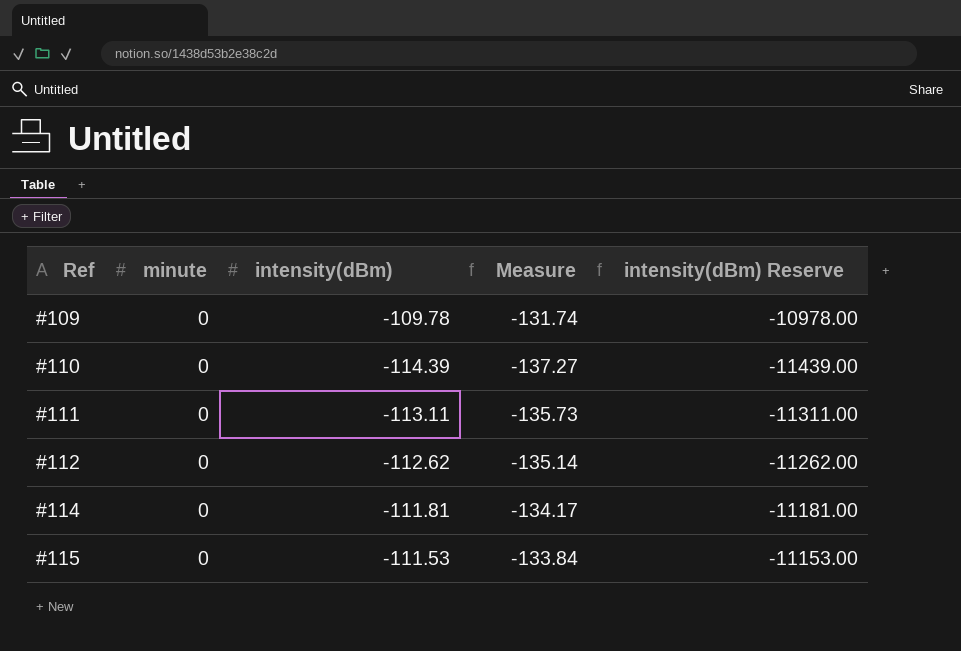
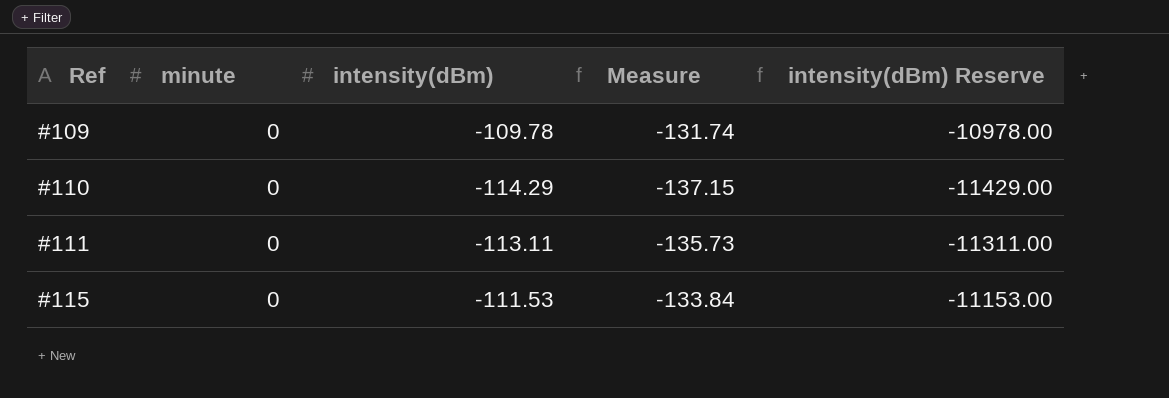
row #112: 0 | -112.62 | -135.14 | -11262.00 -> none
row #114: 0 | -111.81 | -134.17 | -11181.00 -> none
#110 | intensity(dBm): -114.39 -> -114.29
#110 | Measure: -137.27 -> -137.15
#110 | intensity(dBm) Reserve: -11439.00 -> -11429.00

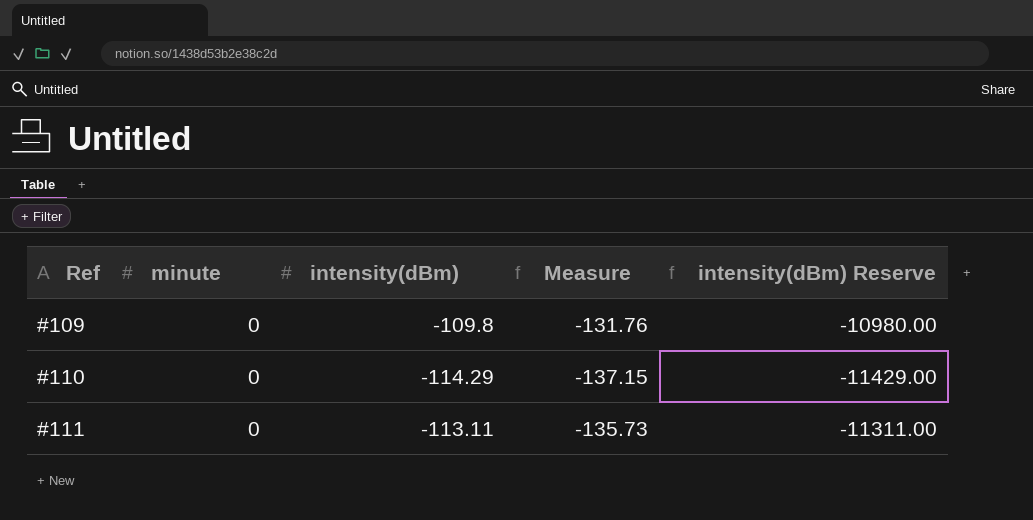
row #115: 0 | -111.53 | -133.84 | -11153.00 -> none
#109 | intensity(dBm): -109.78 -> -109.8
#109 | Measure: -131.74 -> -131.76
#109 | intensity(dBm) Reserve: -10978.00 -> -10980.00

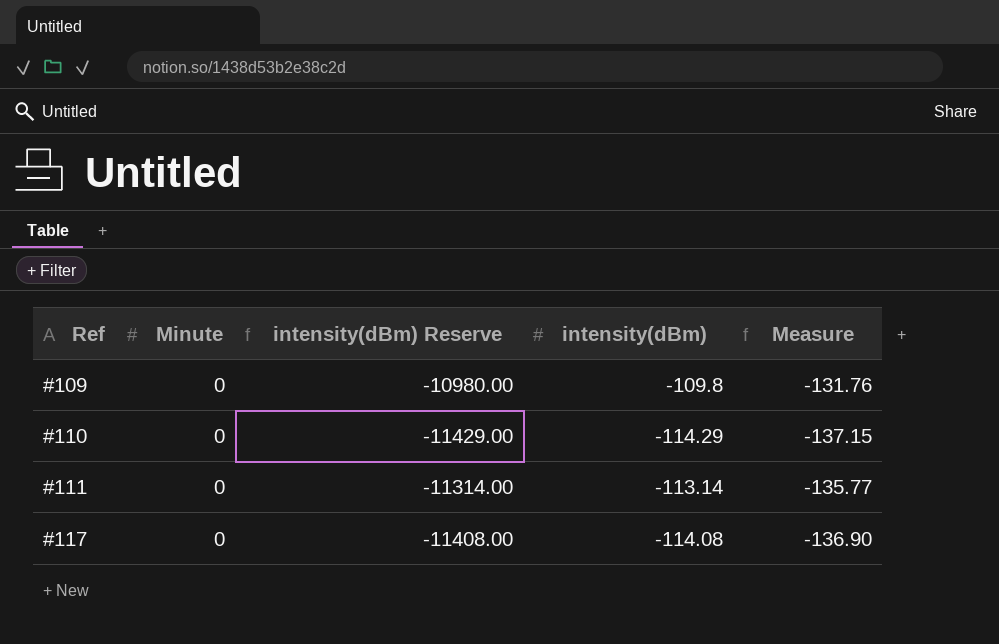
column name: minute -> Minute
column intensity(dBm) Reserve | position: 5 -> 3
#111 | intensity(dBm) Reserve: -11311.00 -> -11314.00
#111 | intensity(dBm): -113.11 -> -113.14
#111 | Measure: -135.73 -> -135.77
row #117: none -> 0 | -11408.00 | -114.08 | -136.90

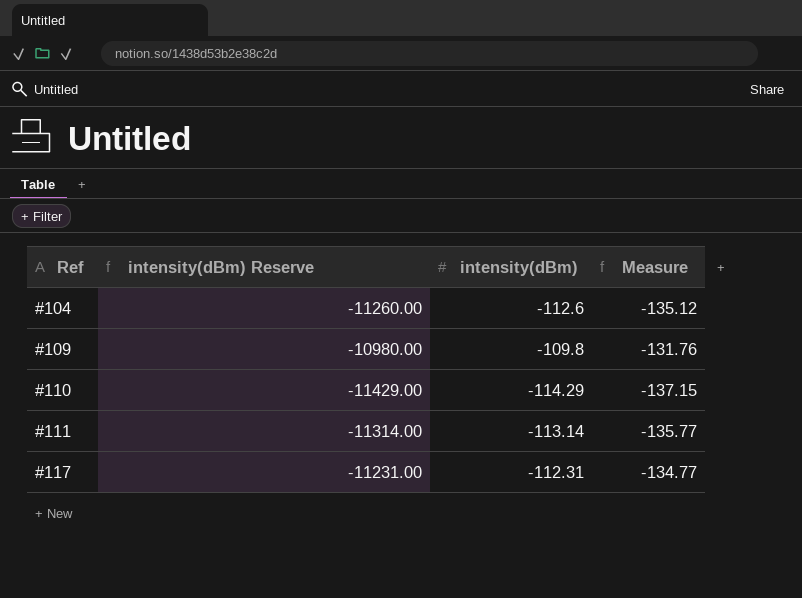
column Minute | position: 2 -> none
row #104: none -> -11260.00 | -112.6 | -135.12
#117 | intensity(dBm) Reserve: -11408.00 -> -11231.00
#117 | intensity(dBm): -114.08 -> -112.31
#117 | Measure: -136.90 -> -134.77

